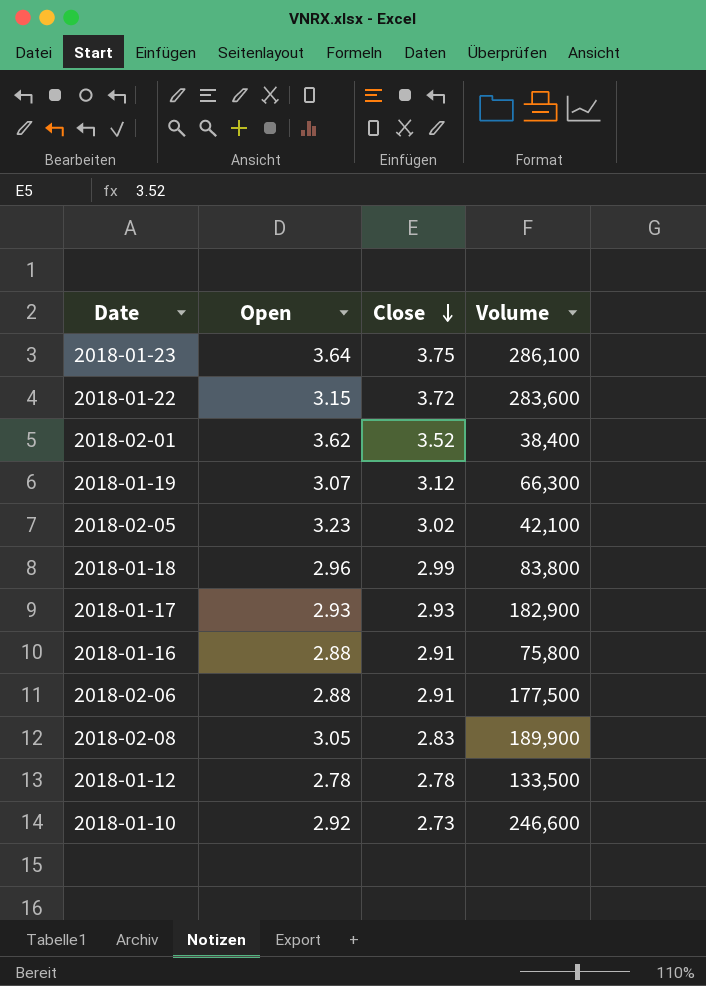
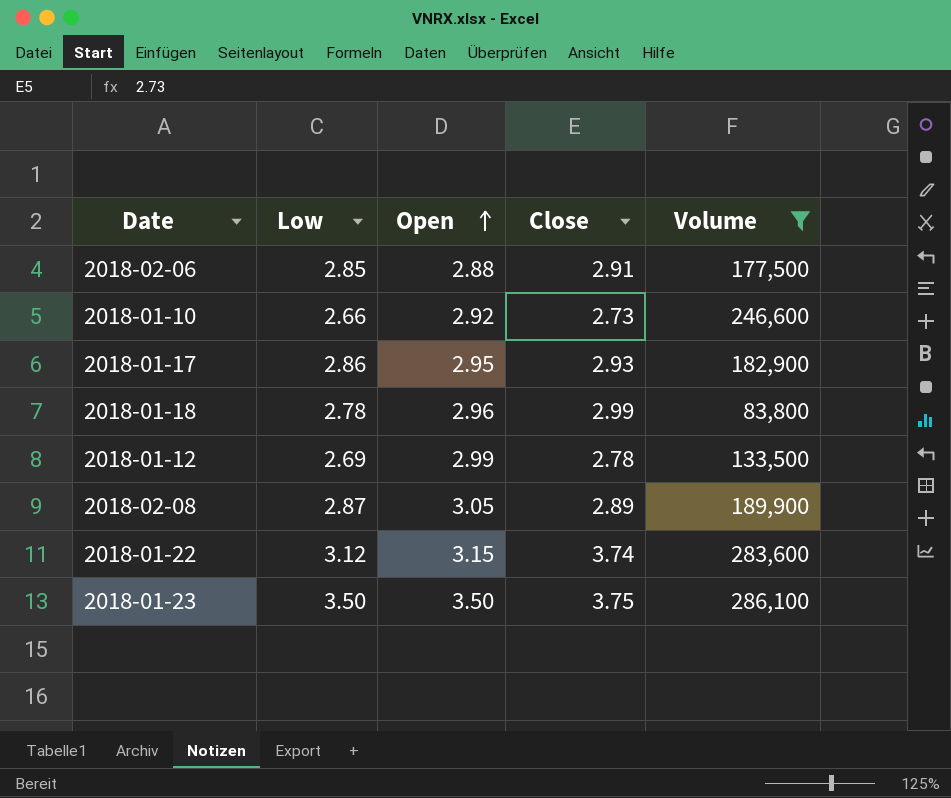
filter: none -> Volume >= 83,800
row order: Close descending -> Open ascending
column Low | position: none -> 2
2018-01-17 | Open: 2.93 -> 2.95
2018-01-12 | Open: 2.78 -> 2.99
2018-02-08 | Close: 2.83 -> 2.89
2018-01-22 | Close: 3.72 -> 3.74
2018-01-23 | Open: 3.64 -> 3.50

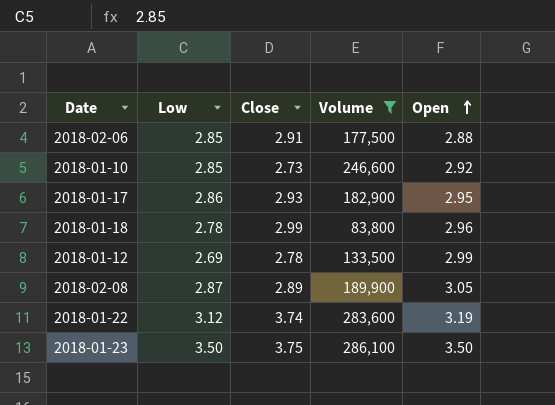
column Open | position: 3 -> 5
2018-01-10 | Low: 2.66 -> 2.85
2018-01-22 | Open: 3.15 -> 3.19

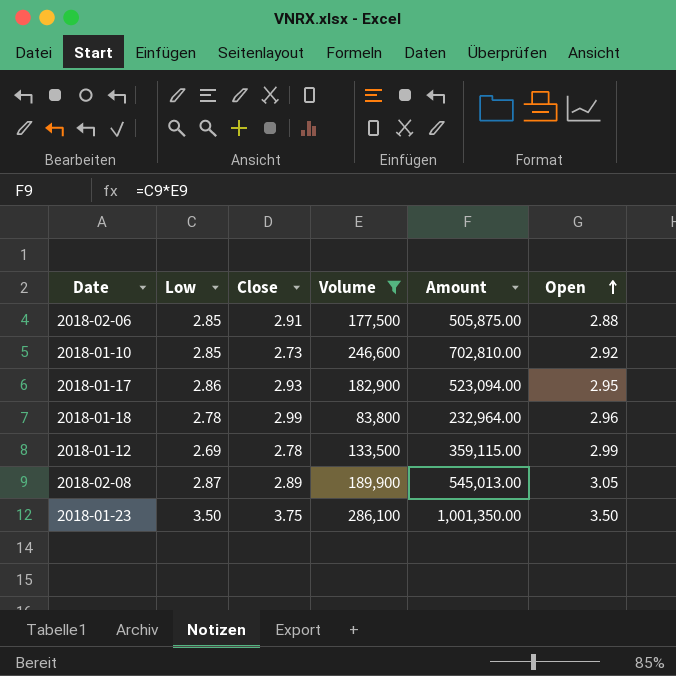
column Amount | formula: none -> [Low] * [Volume]
row 2018-01-22: 3.12 | 3.74 | 283,600 | 3.19 -> none

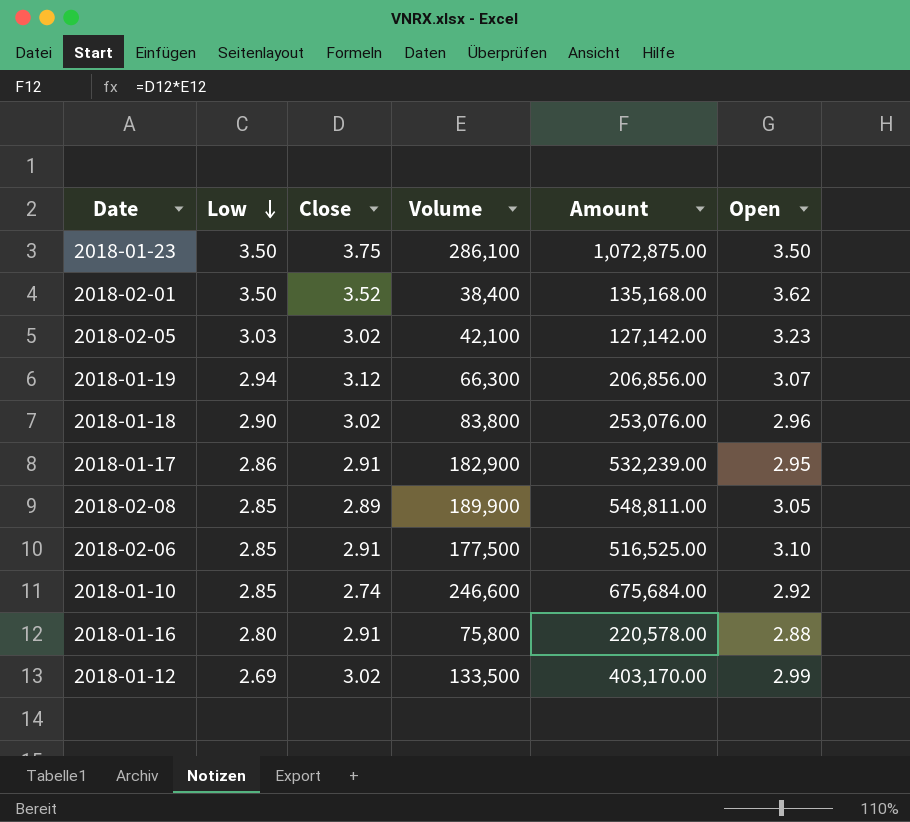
filter: Volume >= 83,800 -> none
row order: Open ascending -> Low descending
column Amount | formula: [Low] * [Volume] -> [Close] * [Volume]
2018-01-18 | Low: 2.78 -> 2.90
2018-01-18 | Close: 2.99 -> 3.02
2018-01-17 | Close: 2.93 -> 2.91
2018-02-08 | Low: 2.87 -> 2.85
2018-02-06 | Open: 2.88 -> 3.10
2018-01-10 | Close: 2.73 -> 2.74
2018-01-12 | Close: 2.78 -> 3.02

